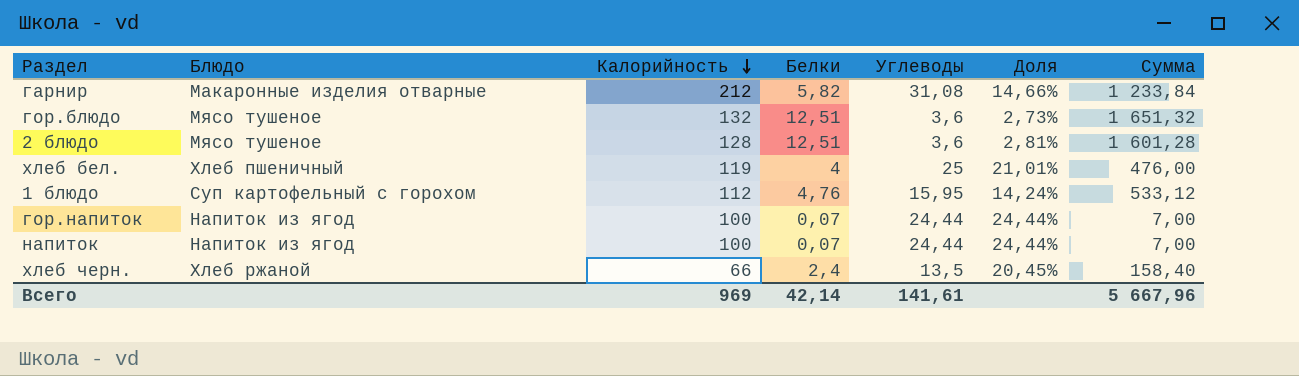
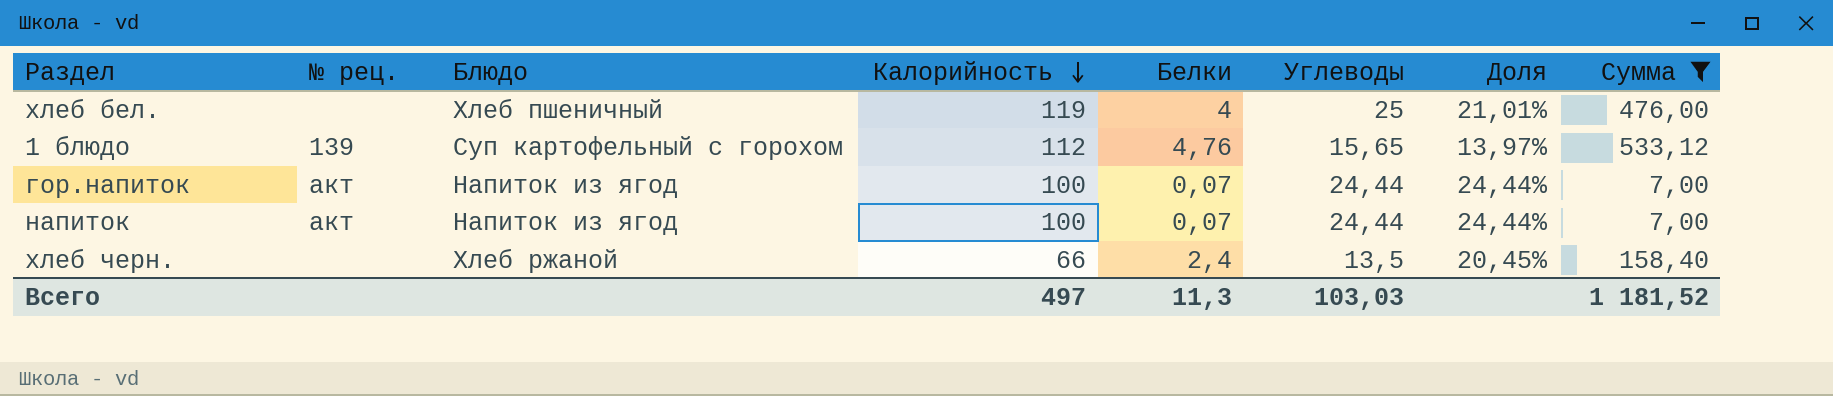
filter: none -> Сумма <= 533,12
column № рец. | position: none -> 2
1 блюдо | Углеводы: 15,95 -> 15,65
1 блюдо | Доля: 14,24% -> 13,97%
Всего | Калорийность: 969 -> 497
Всего | Белки: 42,14 -> 11,3
Всего | Углеводы: 141,61 -> 103,03
Всего | Сумма: 5 667,96 -> 1 181,52

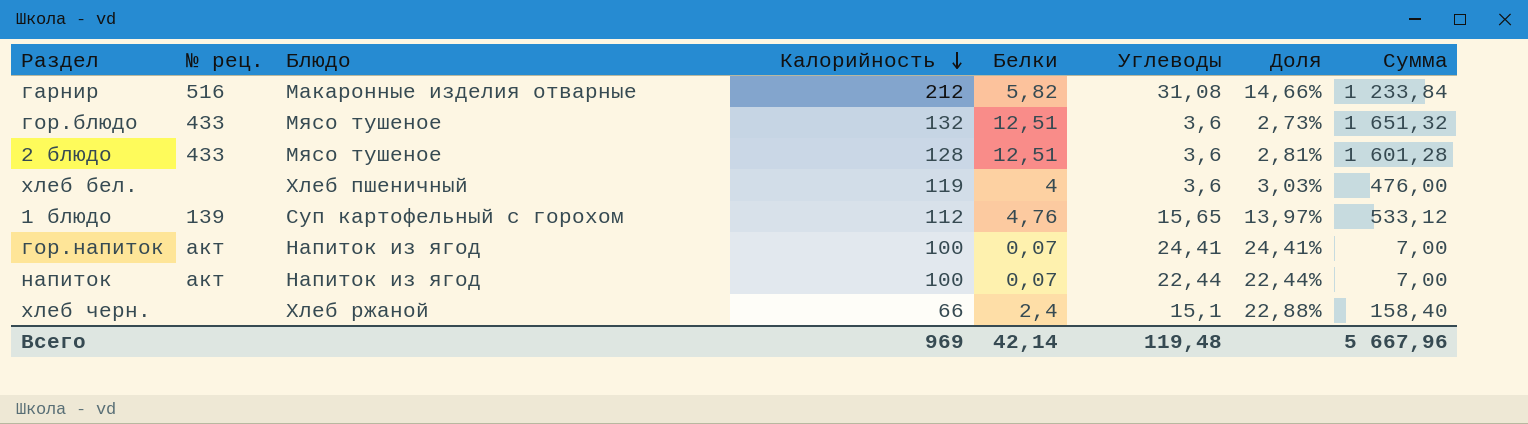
filter: Сумма <= 533,12 -> none
хлеб бел. | Углеводы: 25 -> 3,6
хлеб бел. | Доля: 21,01% -> 3,03%
гор.напиток | Углеводы: 24,44 -> 24,41
гор.напиток | Доля: 24,44% -> 24,41%
напиток | Углеводы: 24,44 -> 22,44
напиток | Доля: 24,44% -> 22,44%
хлеб черн. | Углеводы: 13,5 -> 15,1
хлеб черн. | Доля: 20,45% -> 22,88%
Всего | Калорийность: 497 -> 969
Всего | Белки: 11,3 -> 42,14
Всего | Углеводы: 103,03 -> 119,48
Всего | Сумма: 1 181,52 -> 5 667,96

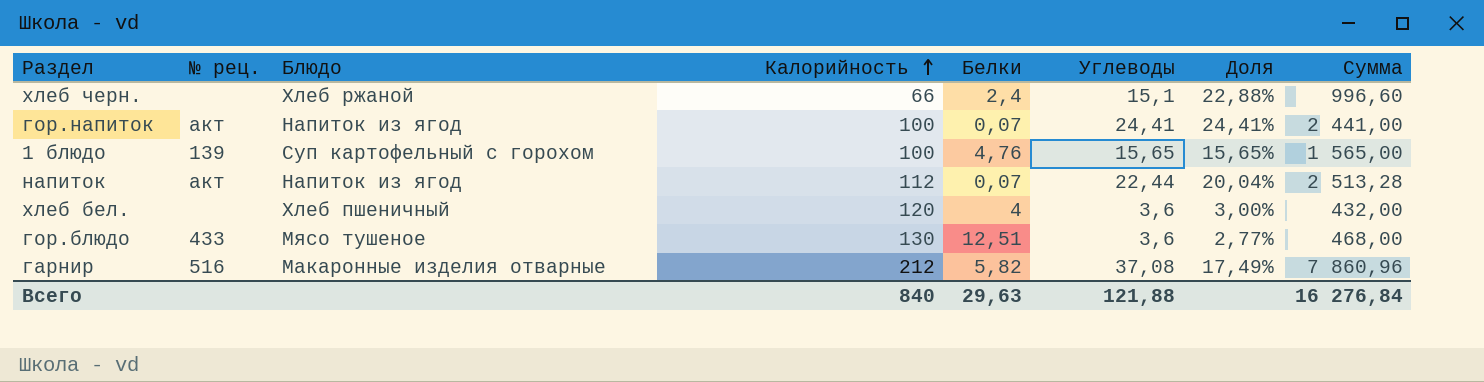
row order: Калорийность descending -> Калорийность ascending
column Сумма | formula: [Калорийность] * [Белки] -> [Калорийность] * [Углеводы]
row 2 блюдо: 433 | Мясо тушеное | 128 | 12,51 | 3,6 | 2,81% | 1 601,28 -> none
1 блюдо | Калорийность: 112 -> 100
1 блюдо | Доля: 13,97% -> 15,65%
напиток | Калорийность: 100 -> 112
напиток | Доля: 22,44% -> 20,04%
хлеб бел. | Калорийность: 119 -> 120
хлеб бел. | Доля: 3,03% -> 3,00%
гор.блюдо | Калорийность: 132 -> 130
гор.блюдо | Доля: 2,73% -> 2,77%
гарнир | Углеводы: 31,08 -> 37,08
гарнир | Доля: 14,66% -> 17,49%
Всего | Калорийность: 969 -> 840
Всего | Белки: 42,14 -> 29,63
Всего | Углеводы: 119,48 -> 121,88
Всего | Сумма: 5 667,96 -> 16 276,84

